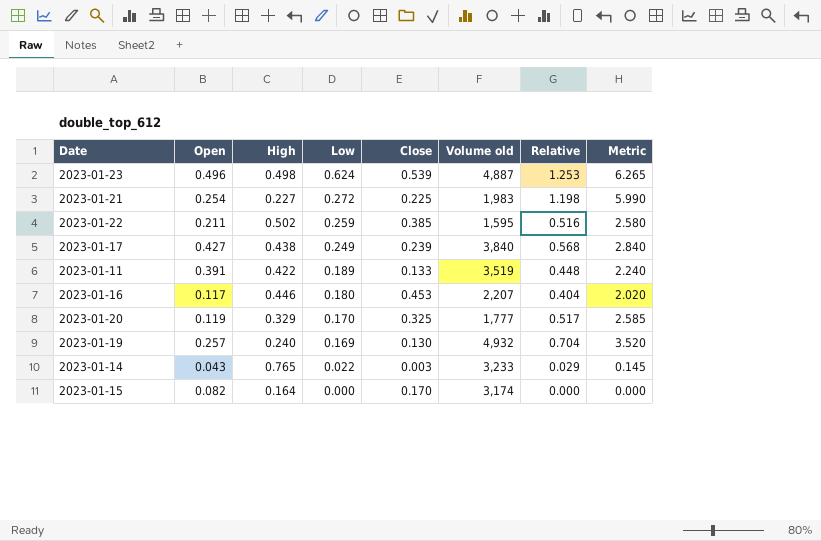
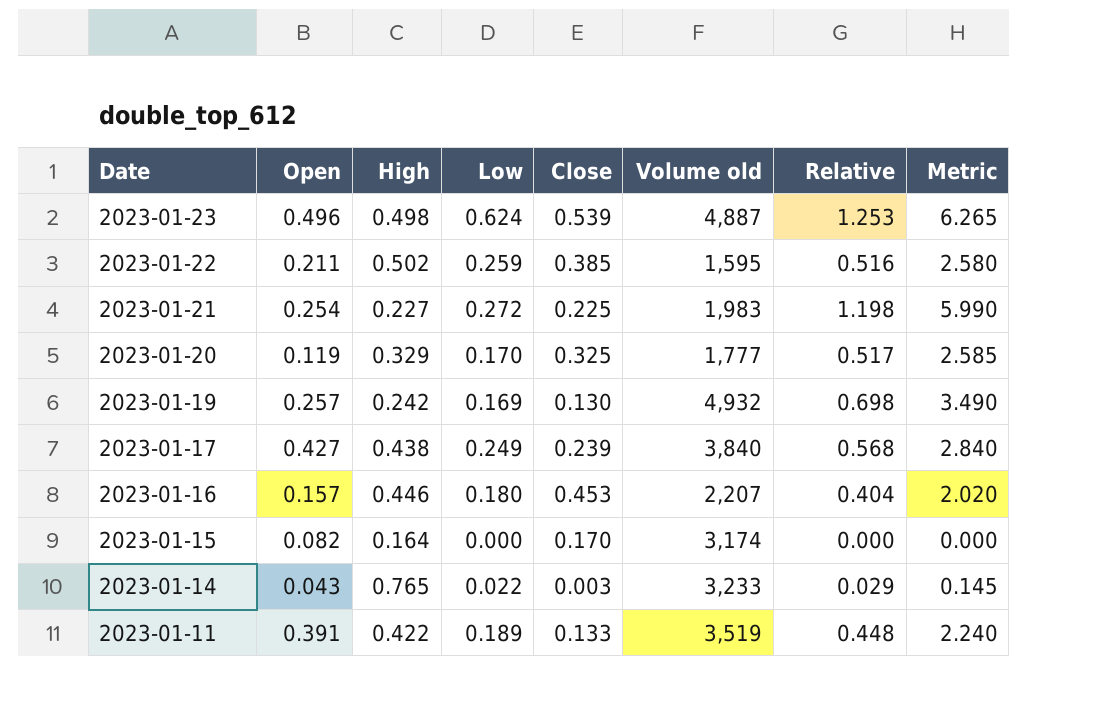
row order: Low descending -> Date descending
2023-01-19 | High: 0.240 -> 0.242
2023-01-19 | Relative: 0.704 -> 0.698
2023-01-19 | Metric: 3.520 -> 3.490
2023-01-16 | Open: 0.117 -> 0.157

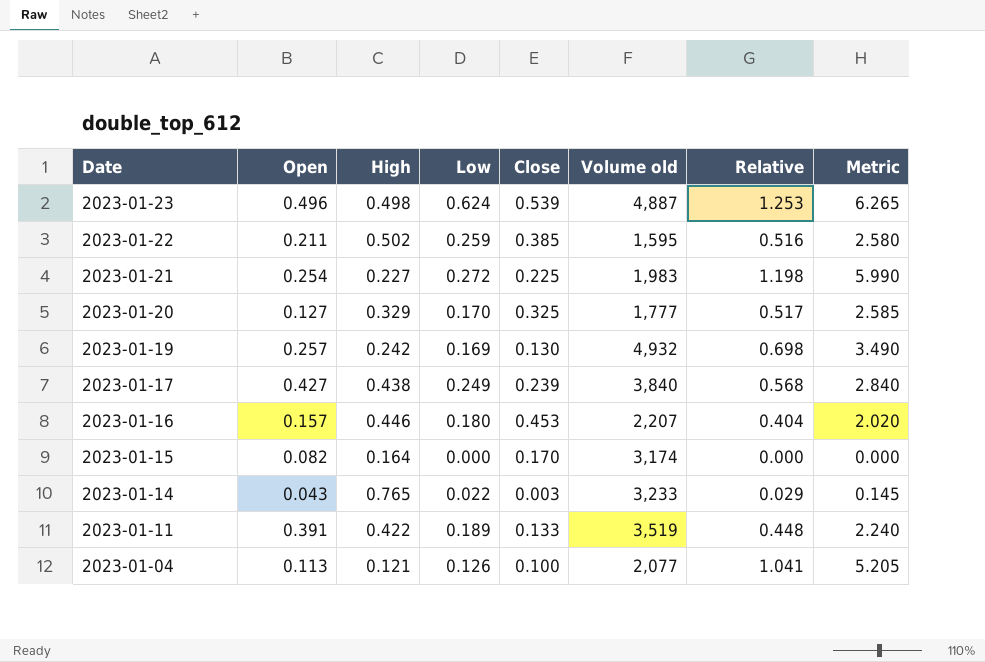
2023-01-20 | Open: 0.119 -> 0.127
row 2023-01-04: none -> 0.113 | 0.121 | 0.126 | 0.100 | 2,077 | 1.041 | 5.205

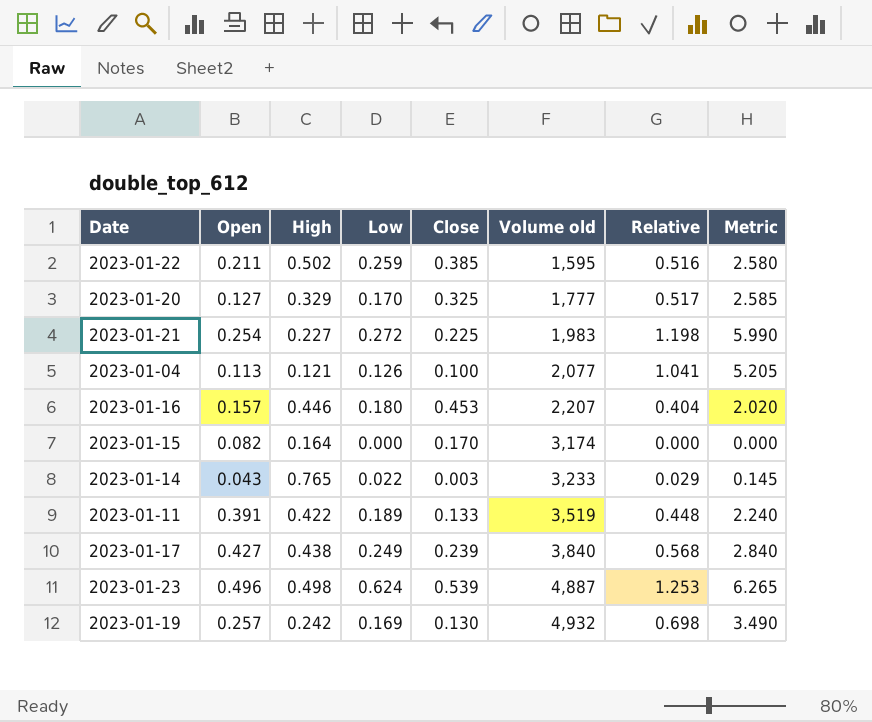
row order: Date descending -> Volume old ascending

